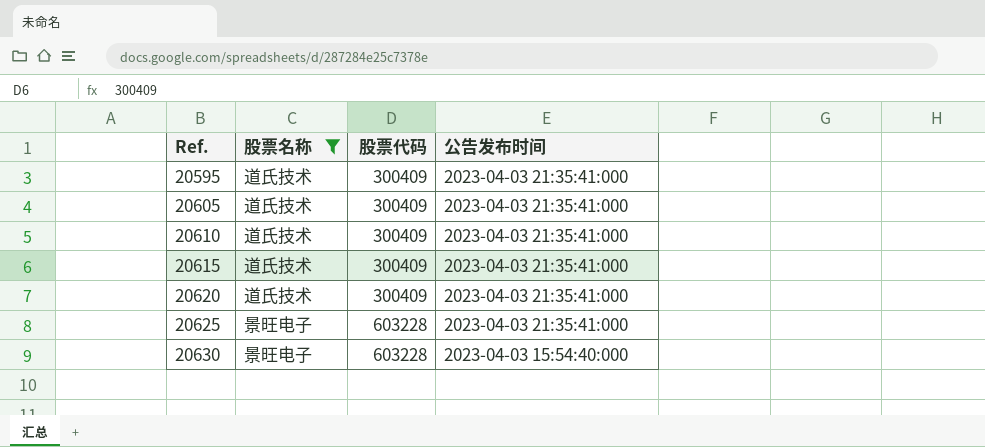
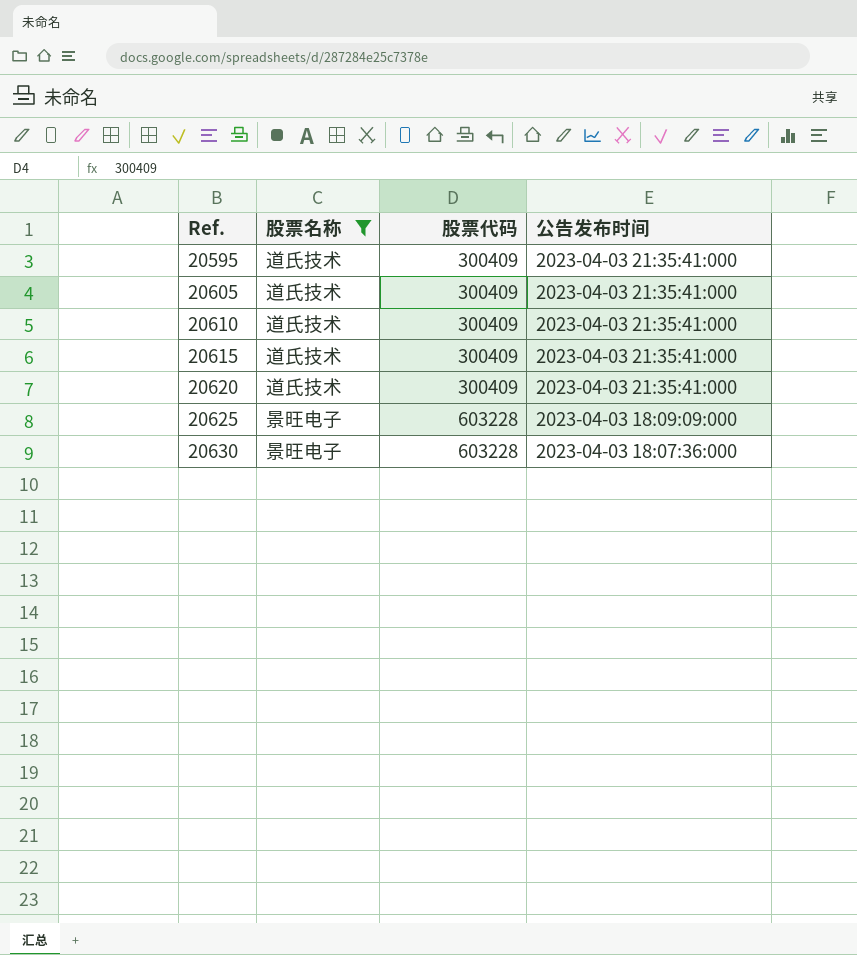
20625 | 公告发布时间: 2023-04-03 21:35:41:000 -> 2023-04-03 18:09:09:000
20630 | 公告发布时间: 2023-04-03 15:54:40:000 -> 2023-04-03 18:07:36:000

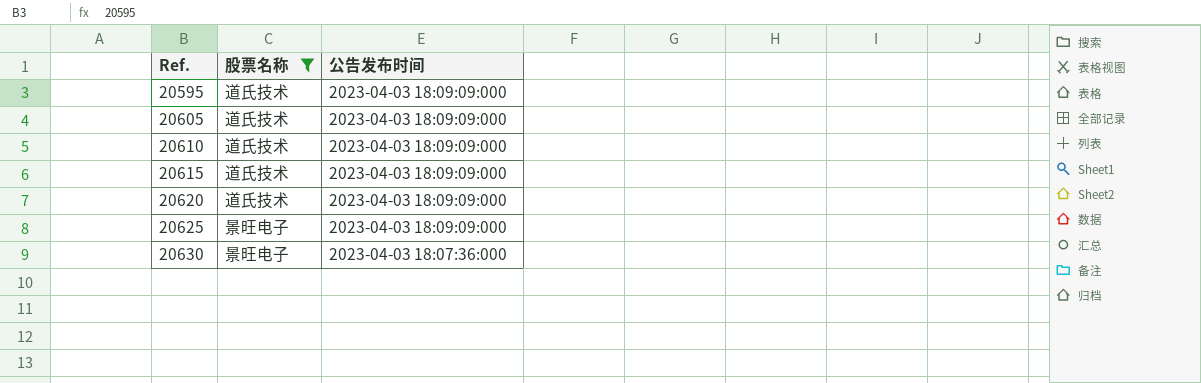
column 股票代码 | position: 3 -> none
20595 | 公告发布时间: 2023-04-03 21:35:41:000 -> 2023-04-03 18:09:09:000
20605 | 公告发布时间: 2023-04-03 21:35:41:000 -> 2023-04-03 18:09:09:000
20610 | 公告发布时间: 2023-04-03 21:35:41:000 -> 2023-04-03 18:09:09:000
20615 | 公告发布时间: 2023-04-03 21:35:41:000 -> 2023-04-03 18:09:09:000
20620 | 公告发布时间: 2023-04-03 21:35:41:000 -> 2023-04-03 18:09:09:000

